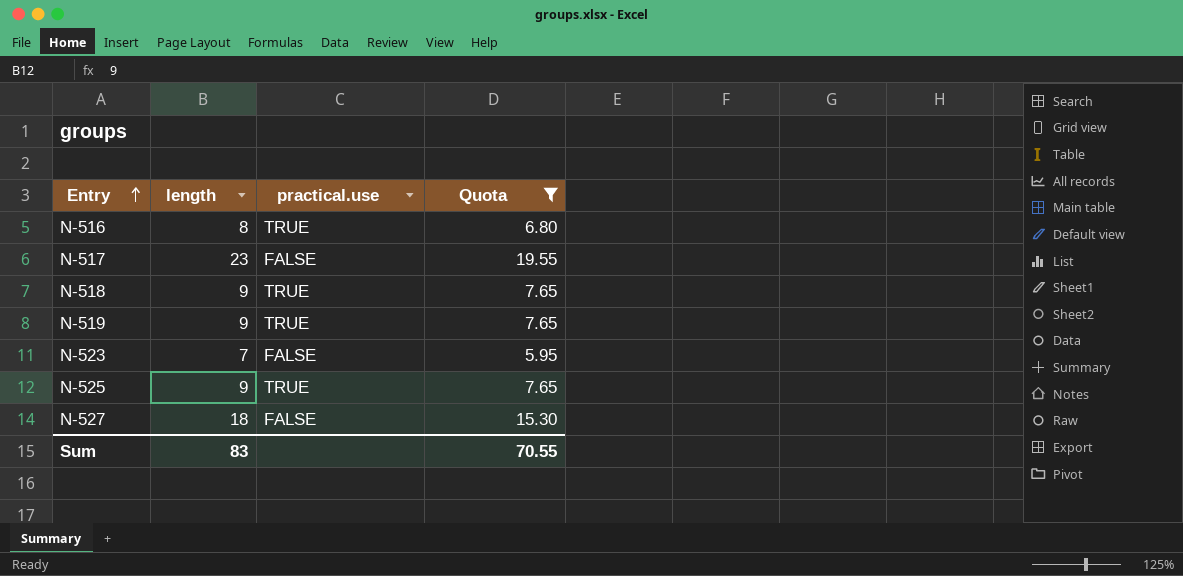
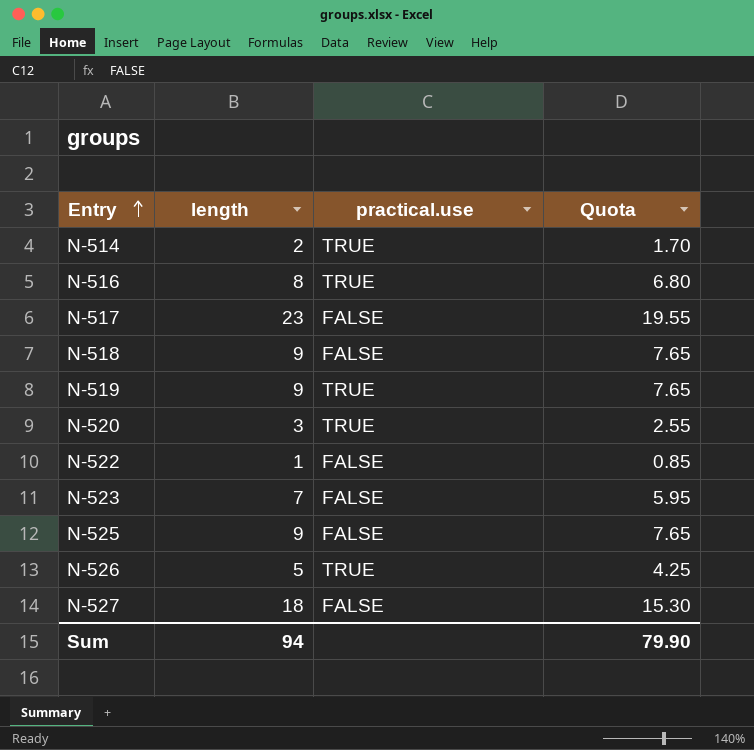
filter: Quota >= 5.95 -> none
N-518 | practical.use: TRUE -> FALSE
N-525 | practical.use: TRUE -> FALSE
Sum | length: 83 -> 94
Sum | Quota: 70.55 -> 79.90

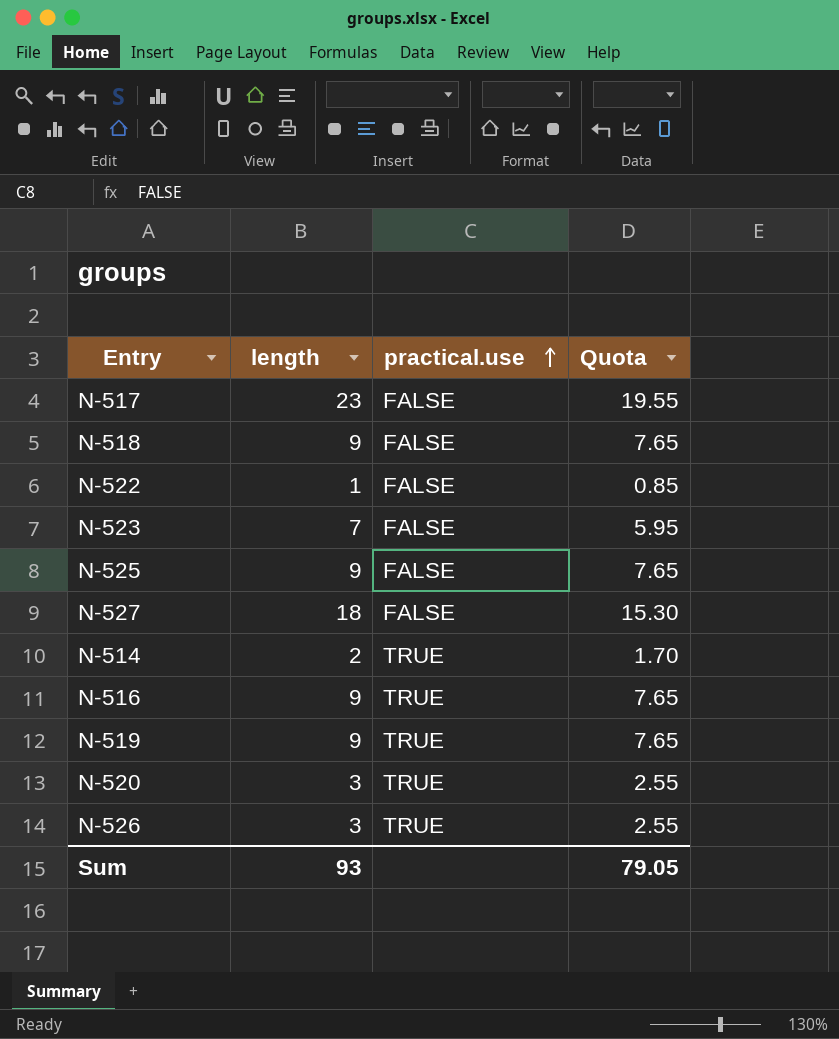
row order: Entry ascending -> practical.use ascending
N-516 | length: 8 -> 9
N-516 | Quota: 6.80 -> 7.65
N-526 | length: 5 -> 3
N-526 | Quota: 4.25 -> 2.55
Sum | length: 94 -> 93
Sum | Quota: 79.90 -> 79.05

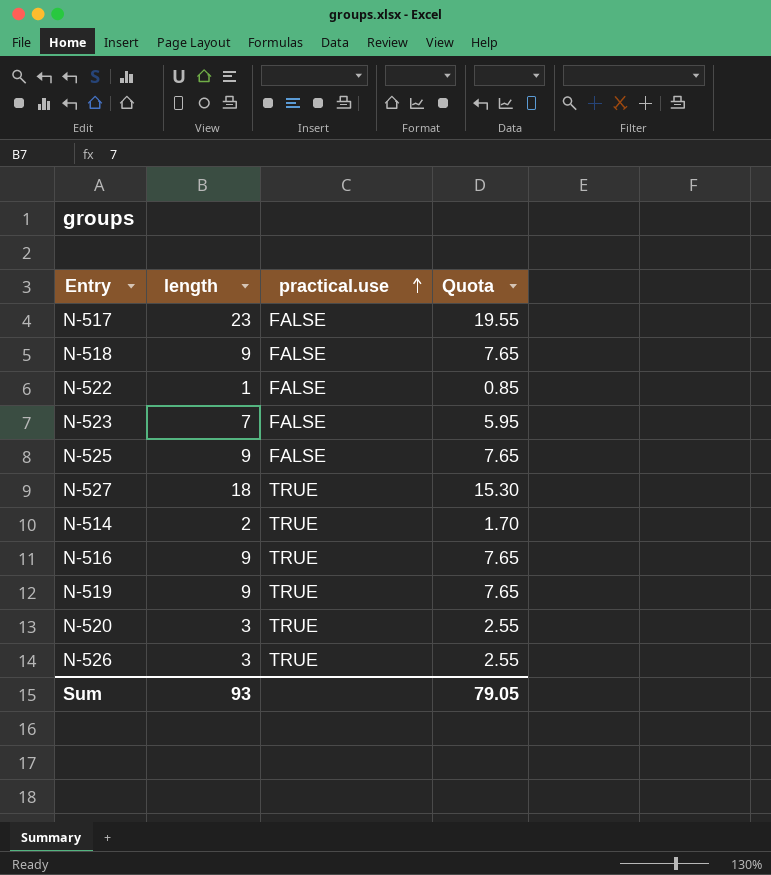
N-527 | practical.use: FALSE -> TRUE

